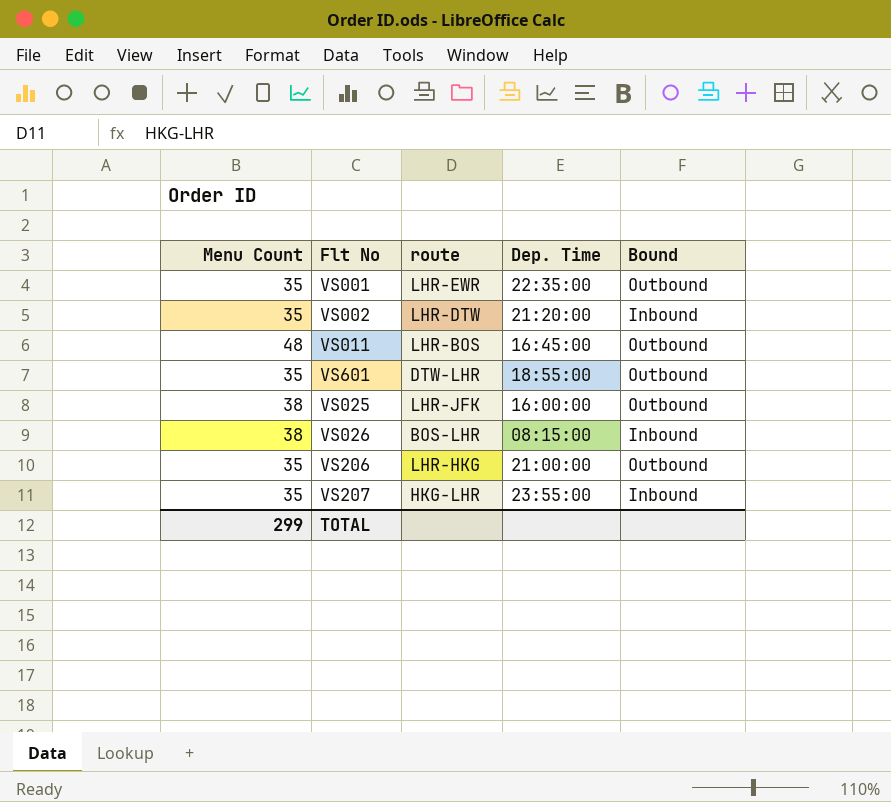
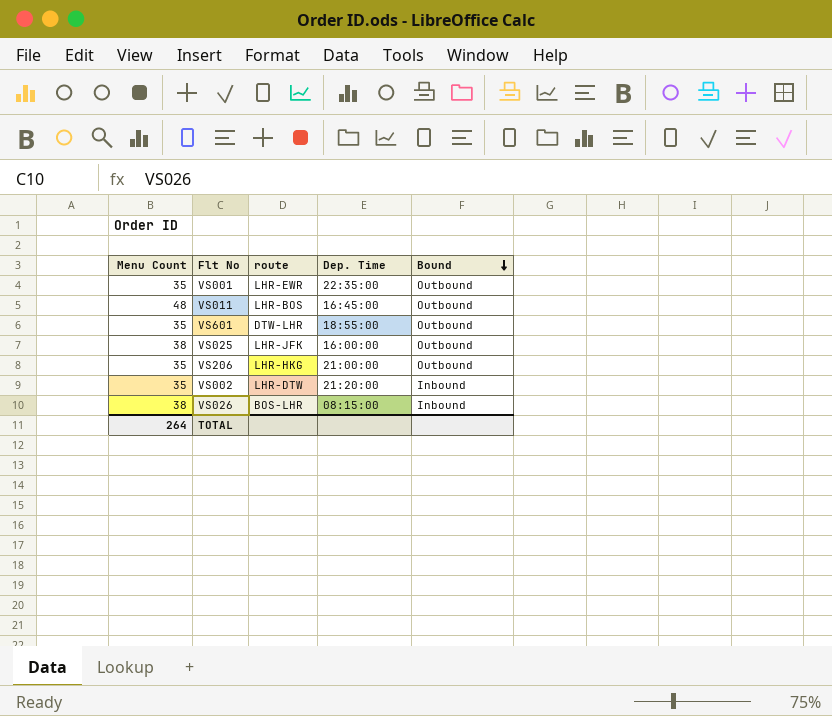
row order: none -> Bound descending
row VS207: 35 | HKG-LHR | 23:55:00 | Inbound -> none
TOTAL | Menu Count: 299 -> 264

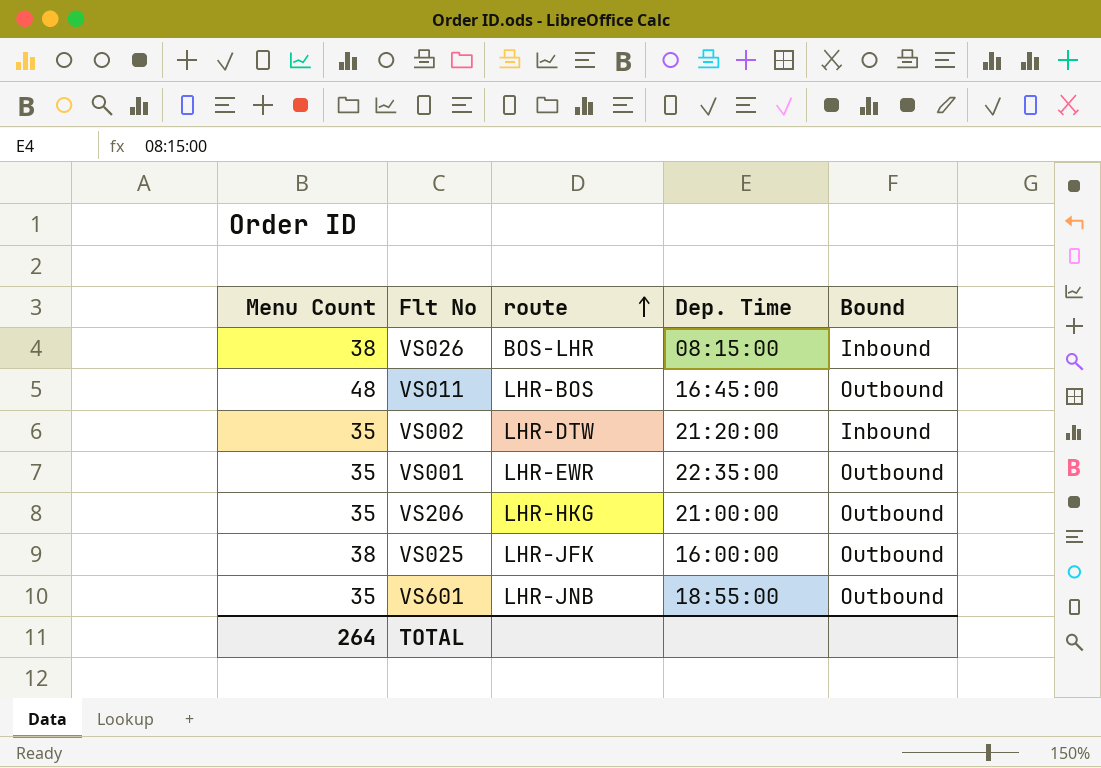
row order: Bound descending -> route ascending
VS601 | route: DTW-LHR -> LHR-JNB

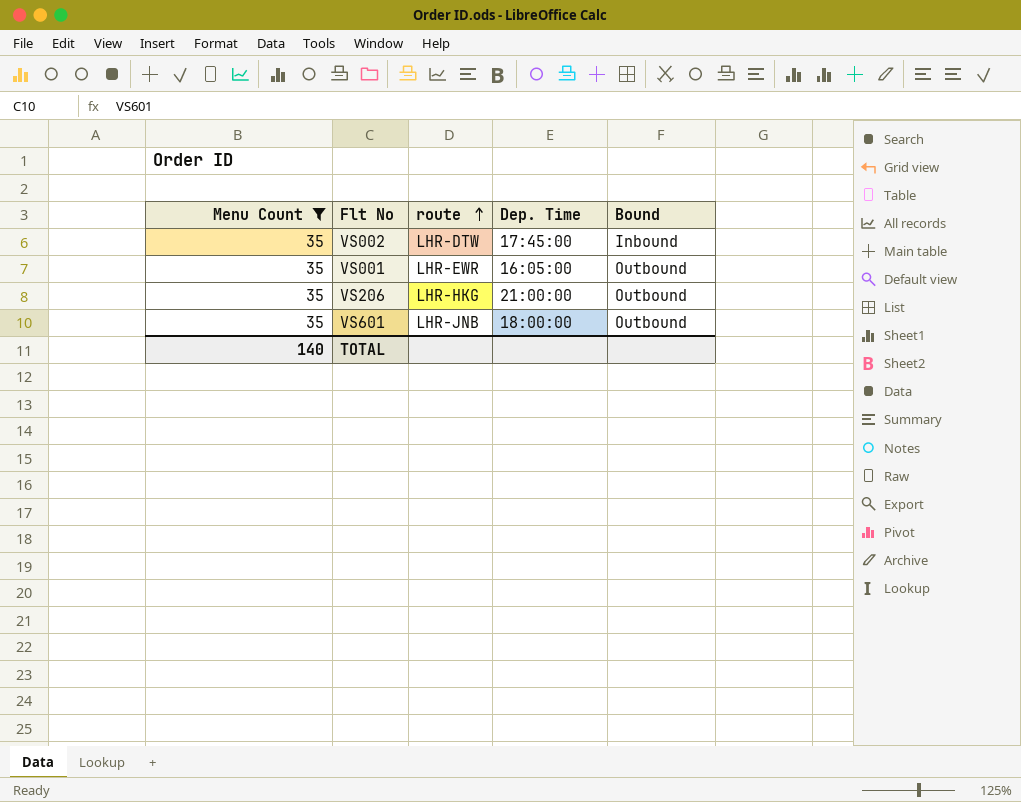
filter: none -> Menu Count = 35
VS002 | Dep. Time: 21:20:00 -> 17:45:00
VS001 | Dep. Time: 22:35:00 -> 16:05:00
VS601 | Dep. Time: 18:55:00 -> 18:00:00
TOTAL | Menu Count: 264 -> 140

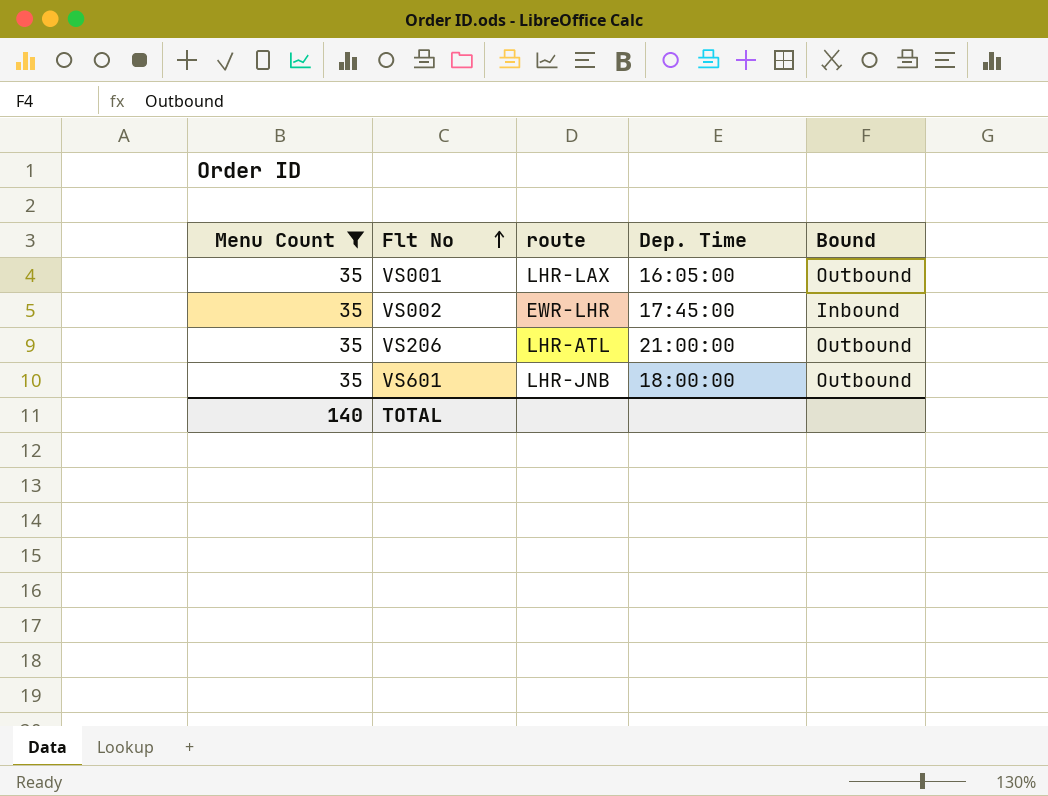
row order: route ascending -> Flt No ascending
VS001 | route: LHR-EWR -> LHR-LAX
VS002 | route: LHR-DTW -> EWR-LHR
VS206 | route: LHR-HKG -> LHR-ATL

